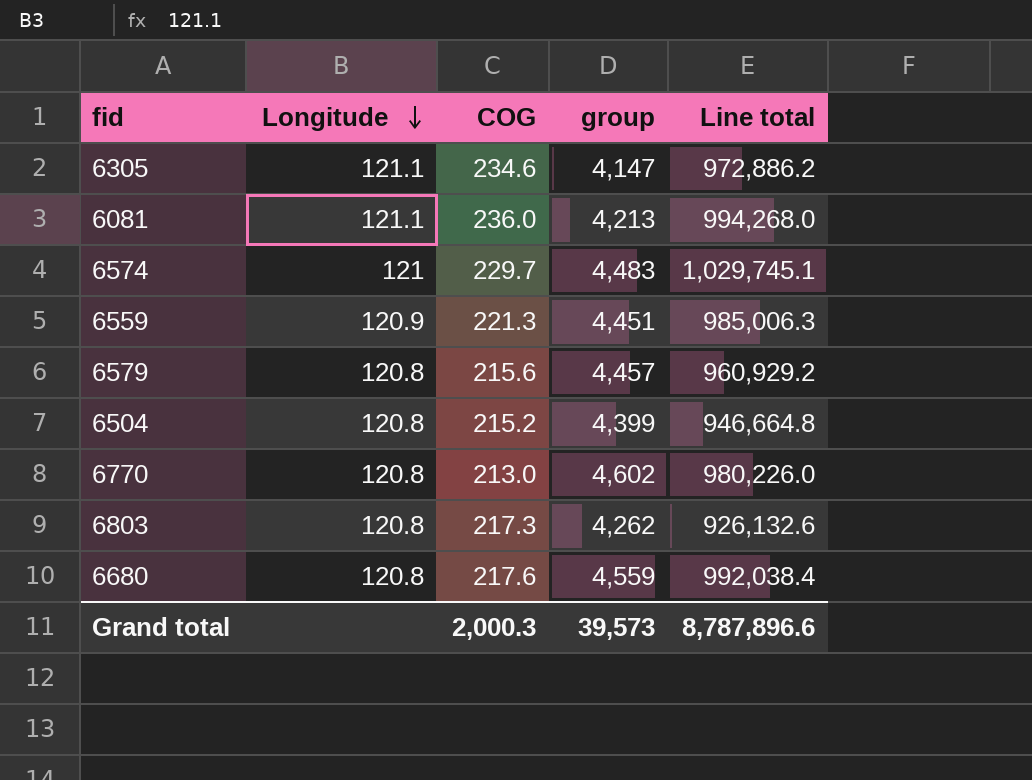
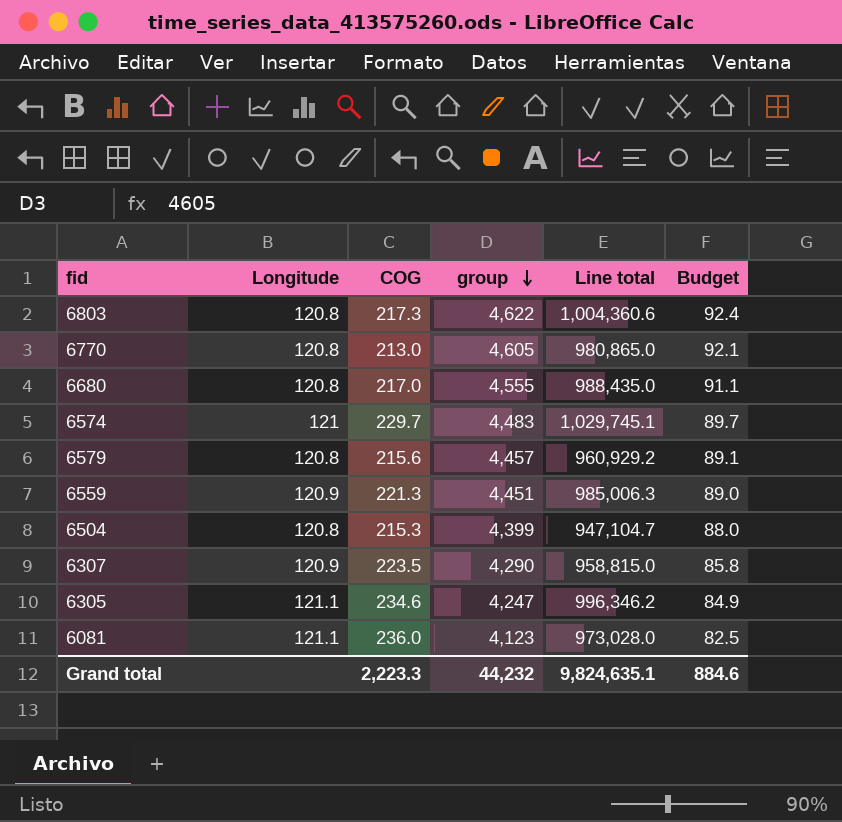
row order: Longitude descending -> group descending
column Budget | formula: none -> [group] * 0.02
6803 | group: 4,262 -> 4,622
6803 | Line total: 926,132.6 -> 1,004,360.6
6770 | group: 4,602 -> 4,605
6770 | Line total: 980,226.0 -> 980,865.0
6680 | COG: 217.6 -> 217.0
6680 | group: 4,559 -> 4,555
6680 | Line total: 992,038.4 -> 988,435.0
6504 | COG: 215.2 -> 215.3
6504 | Line total: 946,664.8 -> 947,104.7
row 6307: none -> 120.9 | 223.5 | 4,290 | 958,815.0 | 85.8
6305 | group: 4,147 -> 4,247
6305 | Line total: 972,886.2 -> 996,346.2
6081 | group: 4,213 -> 4,123
6081 | Line total: 994,268.0 -> 973,028.0
Grand total | COG: 2,000.3 -> 2,223.3
Grand total | group: 39,573 -> 44,232
Grand total | Line total: 8,787,896.6 -> 9,824,635.1

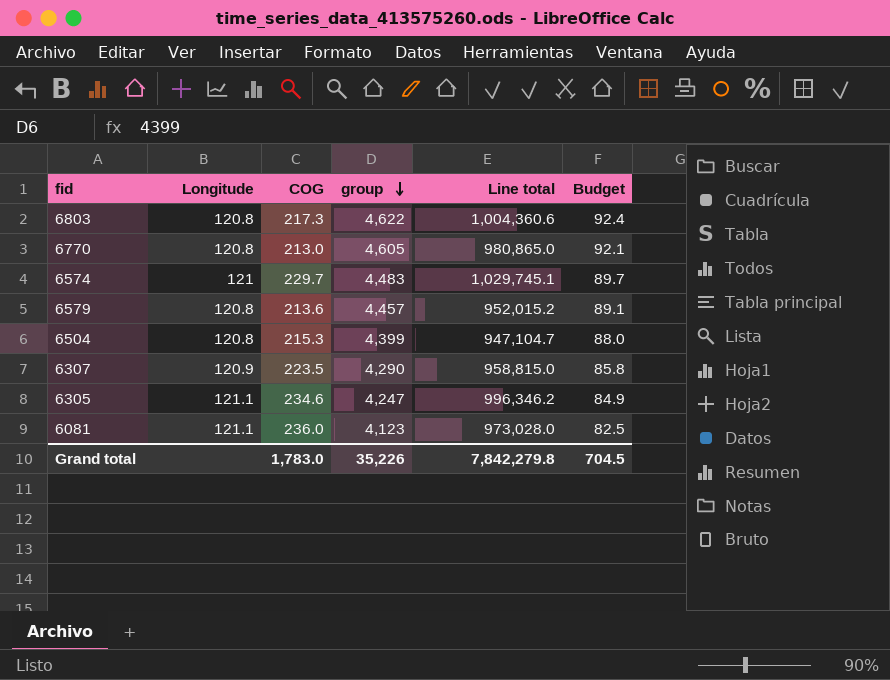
row 6680: 120.8 | 217.0 | 4,555 | 988,435.0 | 91.1 -> none
row 6559: 120.9 | 221.3 | 4,451 | 985,006.3 | 89.0 -> none
6579 | COG: 215.6 -> 213.6
6579 | Line total: 960,929.2 -> 952,015.2
Grand total | COG: 2,223.3 -> 1,783.0
Grand total | group: 44,232 -> 35,226
Grand total | Line total: 9,824,635.1 -> 7,842,279.8
Grand total | Budget: 884.6 -> 704.5

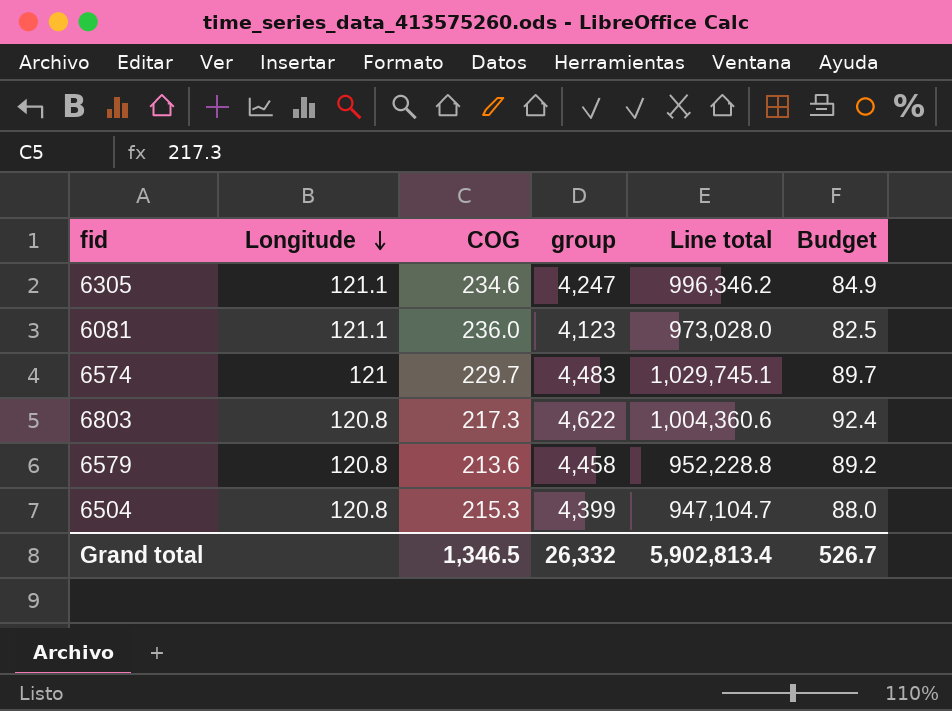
row order: group descending -> Longitude descending
row 6770: 120.8 | 213.0 | 4,605 | 980,865.0 | 92.1 -> none
row 6307: 120.9 | 223.5 | 4,290 | 958,815.0 | 85.8 -> none
6579 | group: 4,457 -> 4,458
6579 | Line total: 952,015.2 -> 952,228.8
6579 | Budget: 89.1 -> 89.2
Grand total | COG: 1,783.0 -> 1,346.5
Grand total | group: 35,226 -> 26,332
Grand total | Line total: 7,842,279.8 -> 5,902,813.4
Grand total | Budget: 704.5 -> 526.7

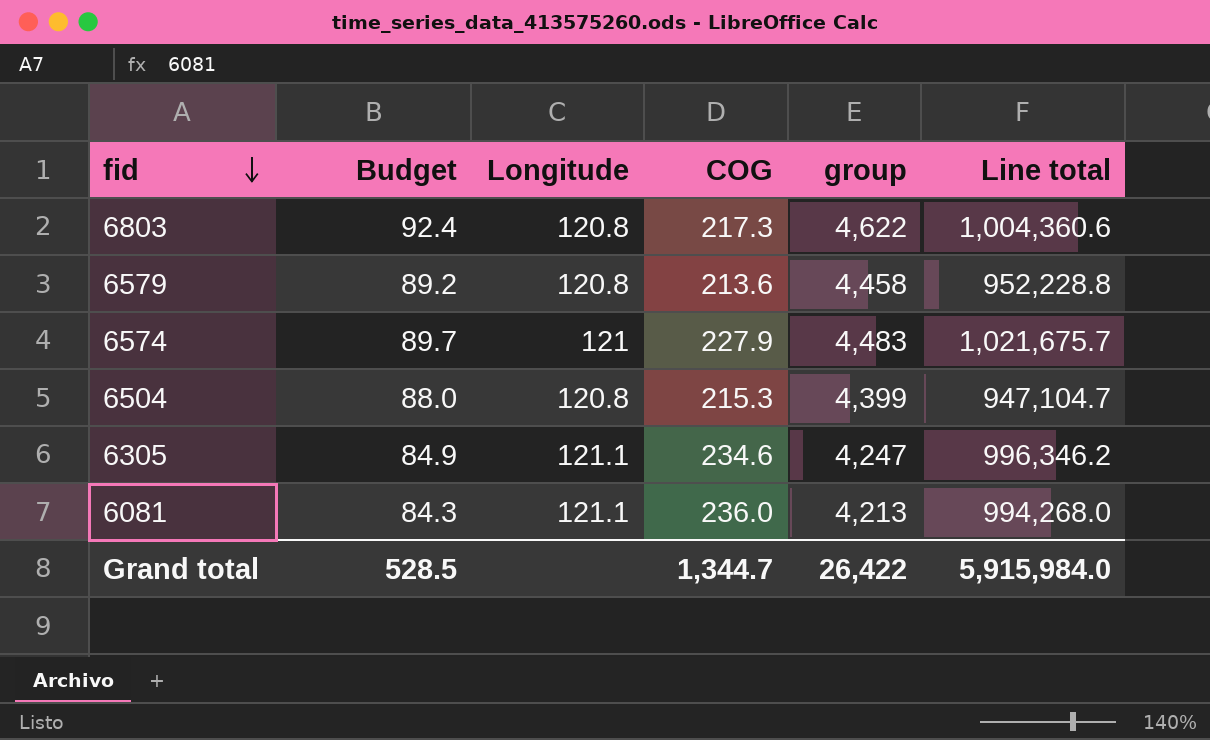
row order: Longitude descending -> fid descending
column Budget | position: 6 -> 2
6574 | COG: 229.7 -> 227.9
6574 | Line total: 1,029,745.1 -> 1,021,675.7
6081 | Budget: 82.5 -> 84.3
6081 | group: 4,123 -> 4,213
6081 | Line total: 973,028.0 -> 994,268.0
Grand total | Budget: 526.7 -> 528.5
Grand total | COG: 1,346.5 -> 1,344.7
Grand total | group: 26,332 -> 26,422
Grand total | Line total: 5,902,813.4 -> 5,915,984.0

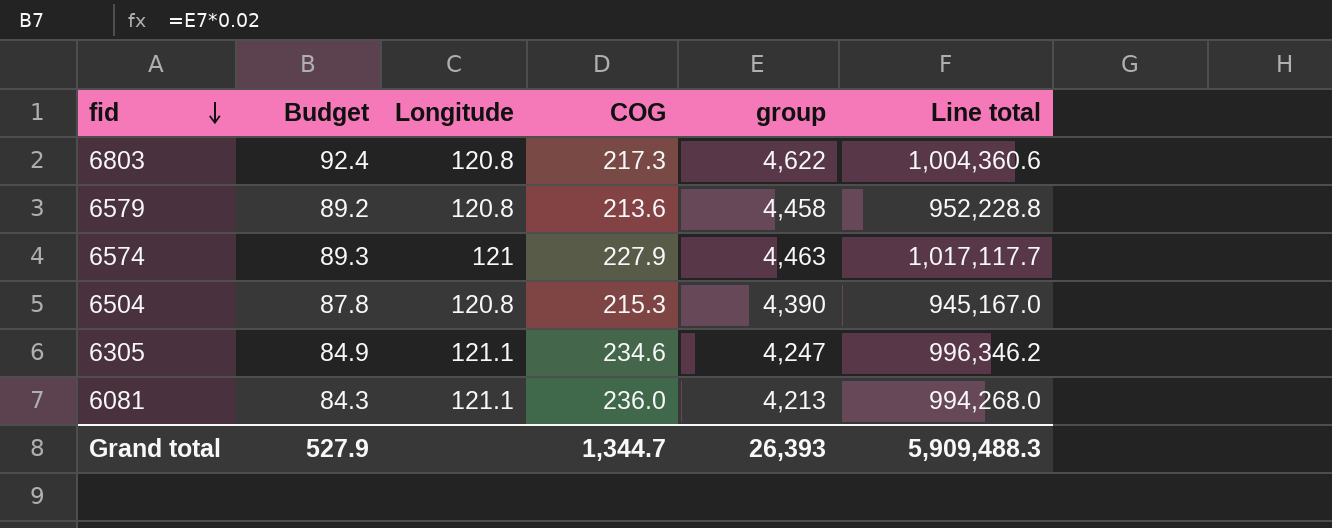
6574 | Budget: 89.7 -> 89.3
6574 | group: 4,483 -> 4,463
6574 | Line total: 1,021,675.7 -> 1,017,117.7
6504 | Budget: 88.0 -> 87.8
6504 | group: 4,399 -> 4,390
6504 | Line total: 947,104.7 -> 945,167.0
Grand total | Budget: 528.5 -> 527.9
Grand total | group: 26,422 -> 26,393
Grand total | Line total: 5,915,984.0 -> 5,909,488.3

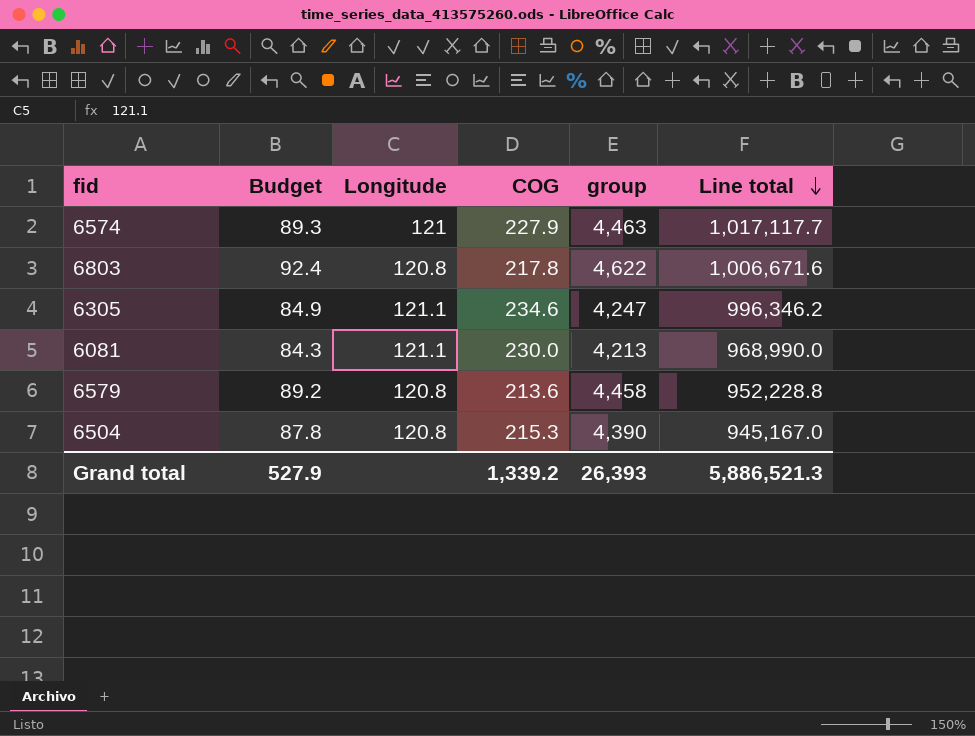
row order: fid descending -> Line total descending
6803 | COG: 217.3 -> 217.8
6803 | Line total: 1,004,360.6 -> 1,006,671.6
6081 | COG: 236.0 -> 230.0
6081 | Line total: 994,268.0 -> 968,990.0
Grand total | COG: 1,344.7 -> 1,339.2
Grand total | Line total: 5,909,488.3 -> 5,886,521.3

